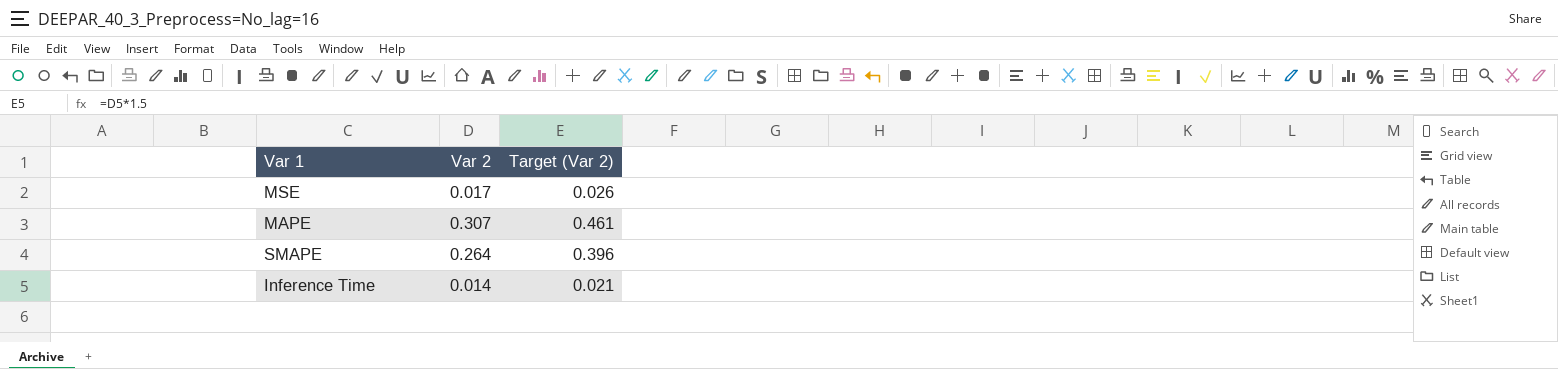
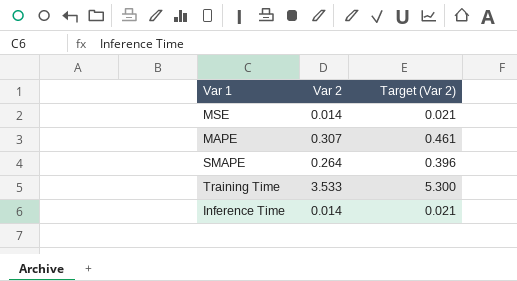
MSE | Var 2: 0.017 -> 0.014
MSE | Target (Var 2): 0.026 -> 0.021
row Training Time: none -> 3.533 | 5.300

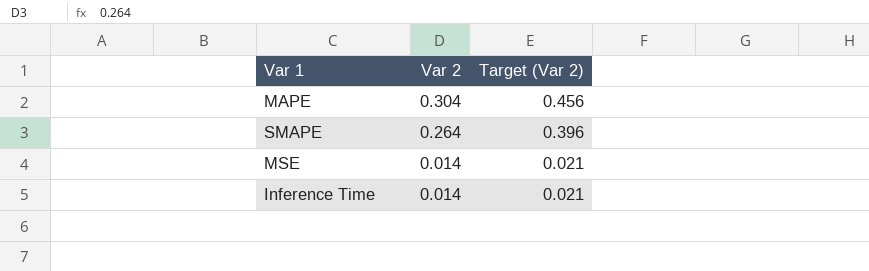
row order: none -> Var 2 descending
row Training Time: 3.533 | 5.300 -> none
MAPE | Var 2: 0.307 -> 0.304
MAPE | Target (Var 2): 0.461 -> 0.456

